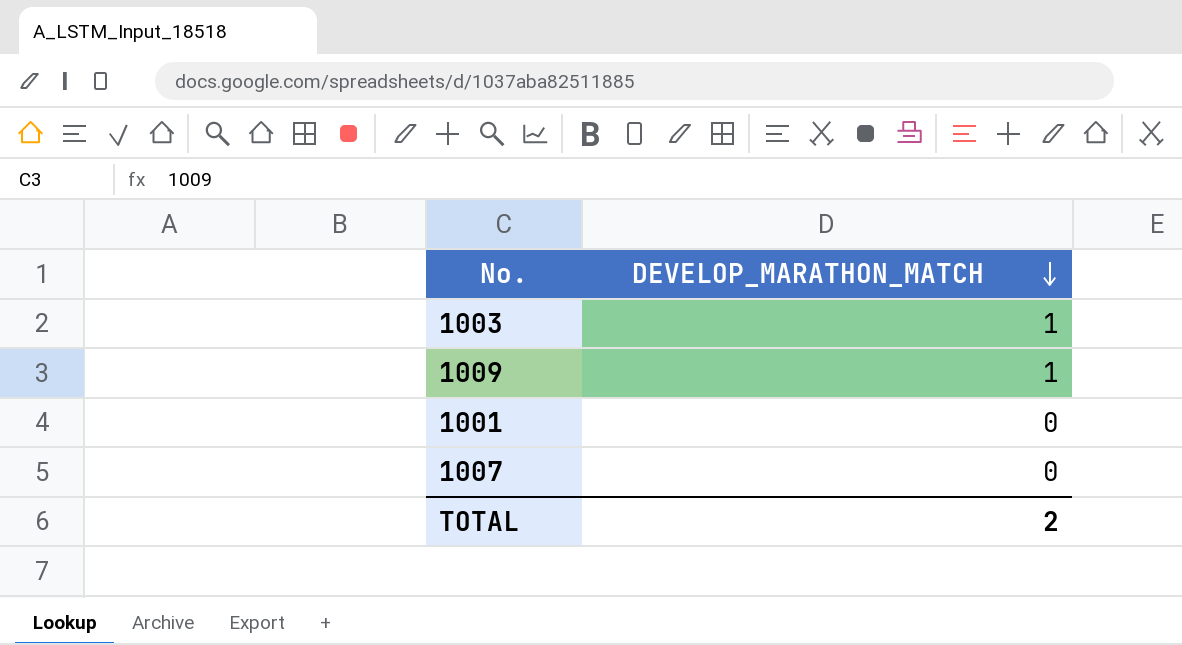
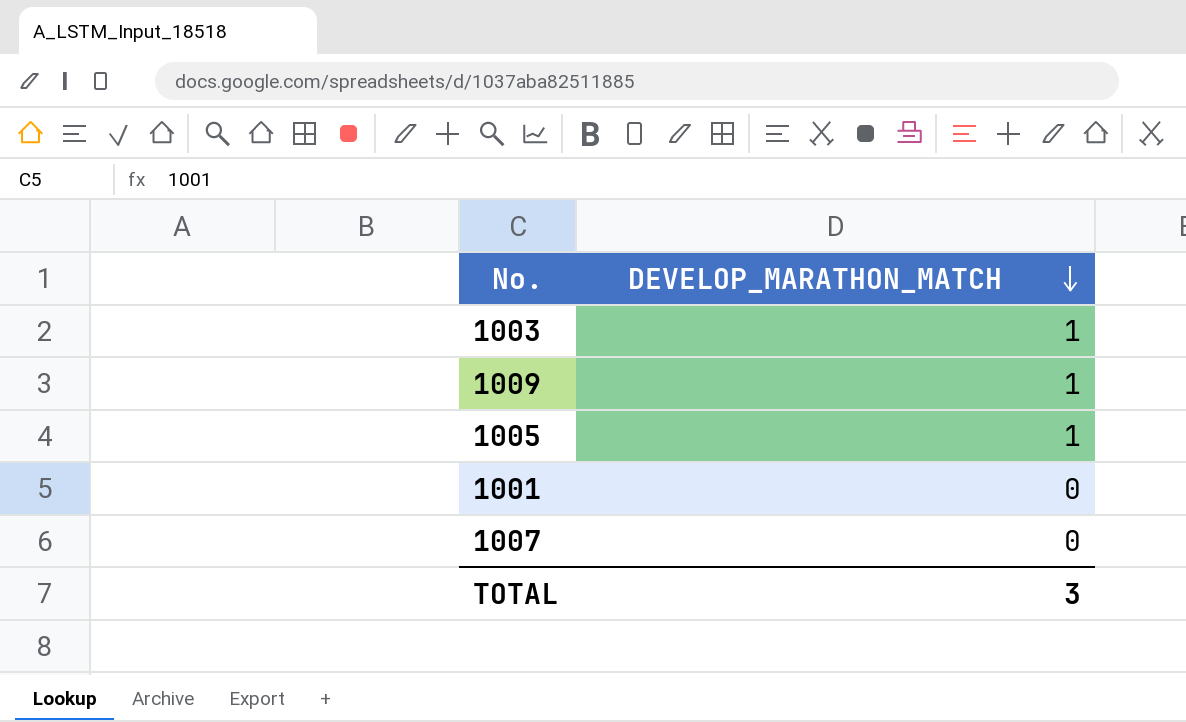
row 1005: none -> 1
TOTAL | DEVELOP_MARATHON_MATCH: 2 -> 3

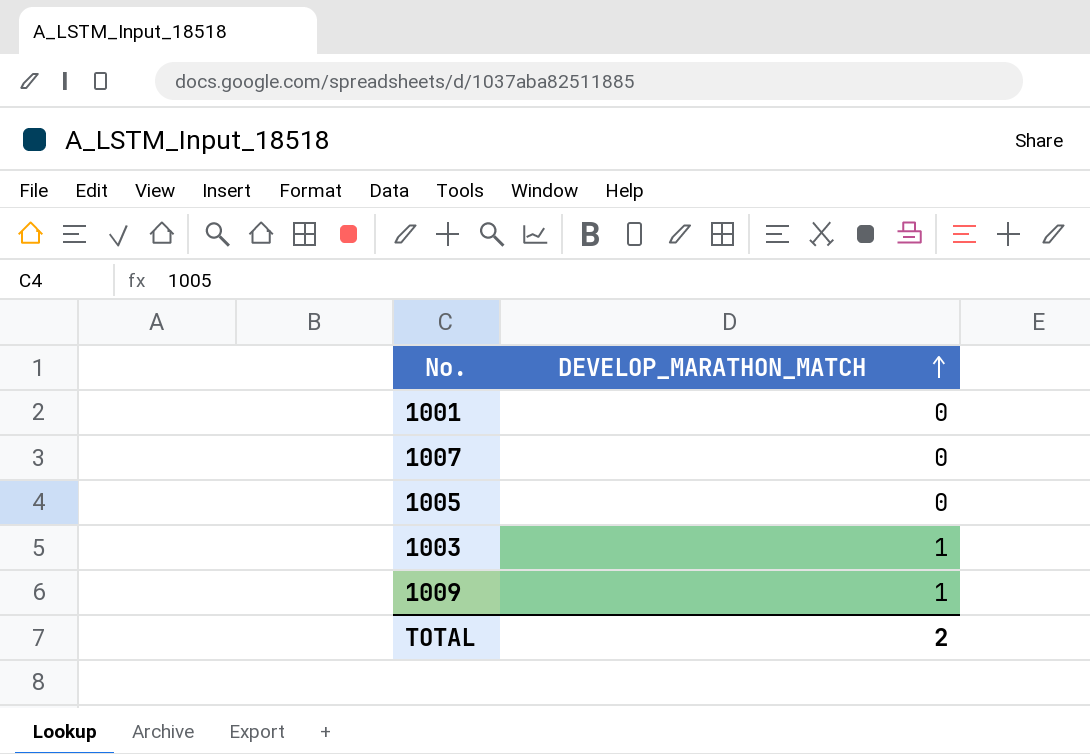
row order: DEVELOP_MARATHON_MATCH descending -> DEVELOP_MARATHON_MATCH ascending
1005 | DEVELOP_MARATHON_MATCH: 1 -> 0
TOTAL | DEVELOP_MARATHON_MATCH: 3 -> 2

